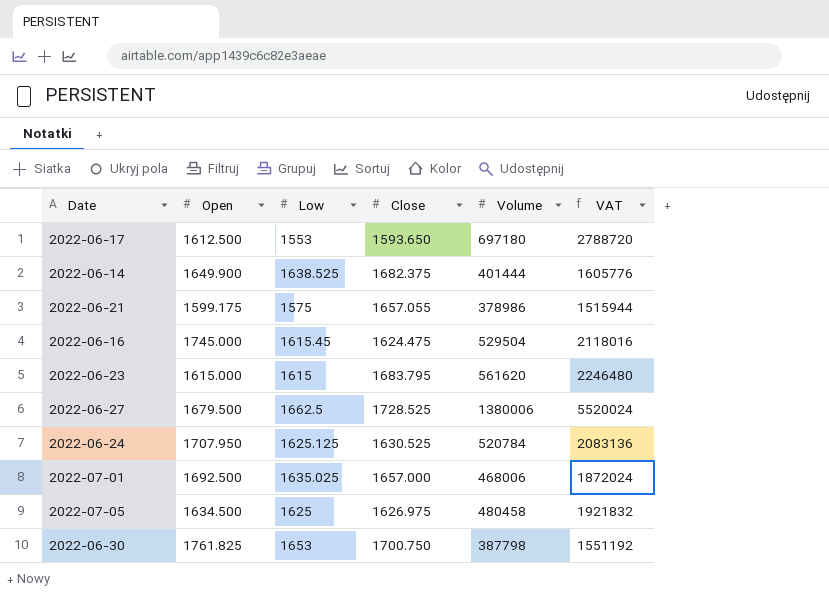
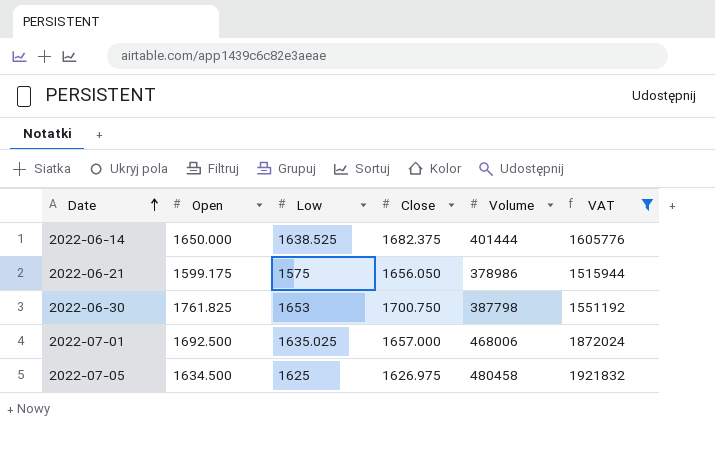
filter: none -> VAT <= 1921832
row order: none -> Date ascending
2022-06-14 | Open: 1649.900 -> 1650.000
2022-06-21 | Close: 1657.055 -> 1656.050

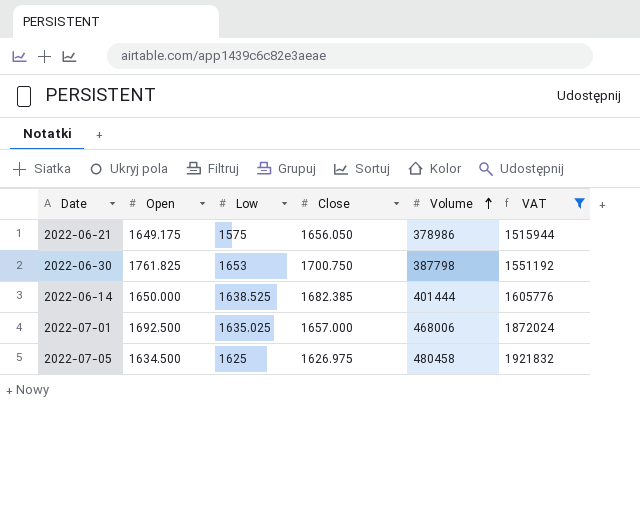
row order: Date ascending -> Volume ascending
2022-06-21 | Open: 1599.175 -> 1649.175
2022-06-14 | Close: 1682.375 -> 1682.385

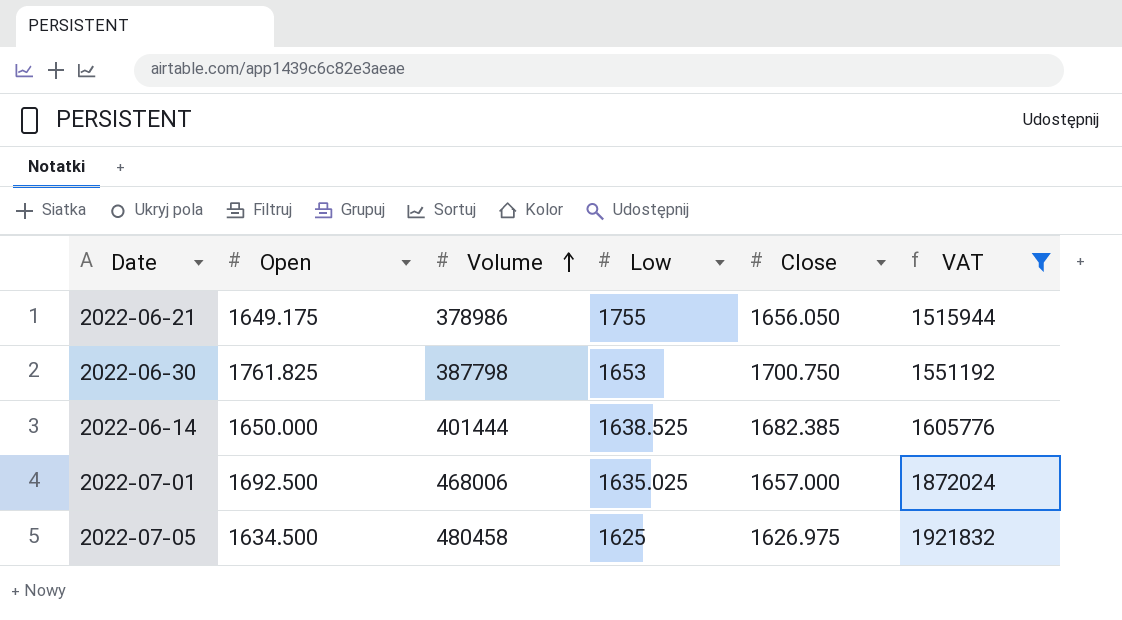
column Volume | position: 5 -> 3
2022-06-21 | Low: 1575 -> 1755

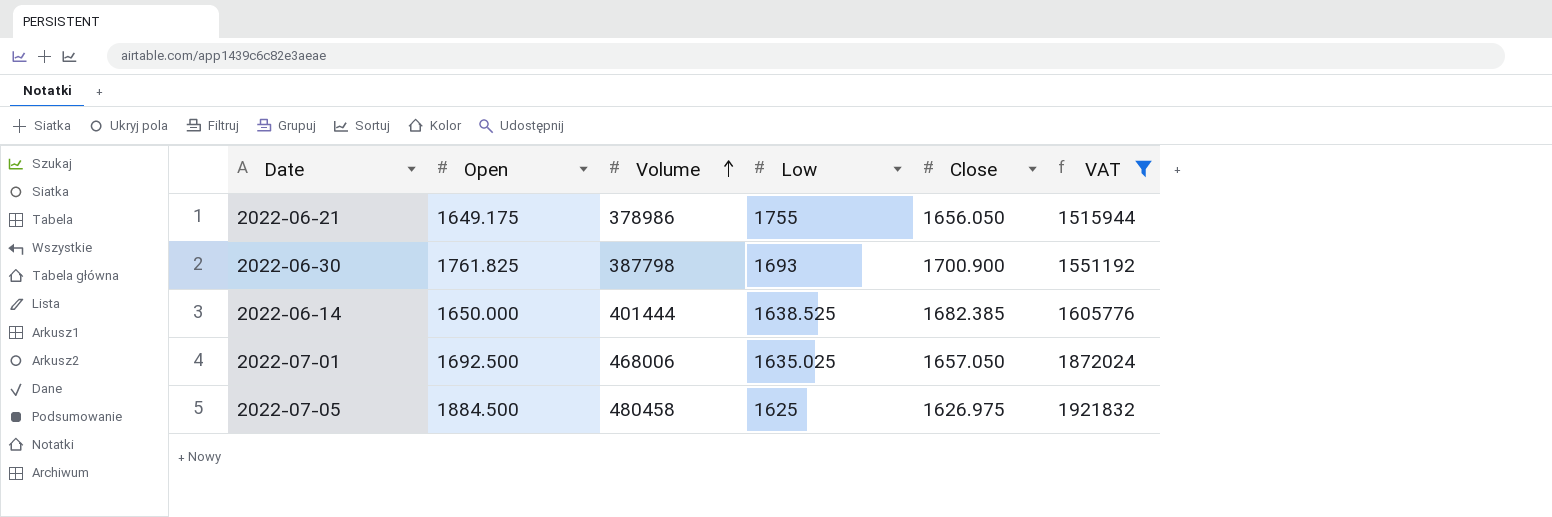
2022-06-30 | Low: 1653 -> 1693
2022-06-30 | Close: 1700.750 -> 1700.900
2022-07-01 | Close: 1657.000 -> 1657.050
2022-07-05 | Open: 1634.500 -> 1884.500

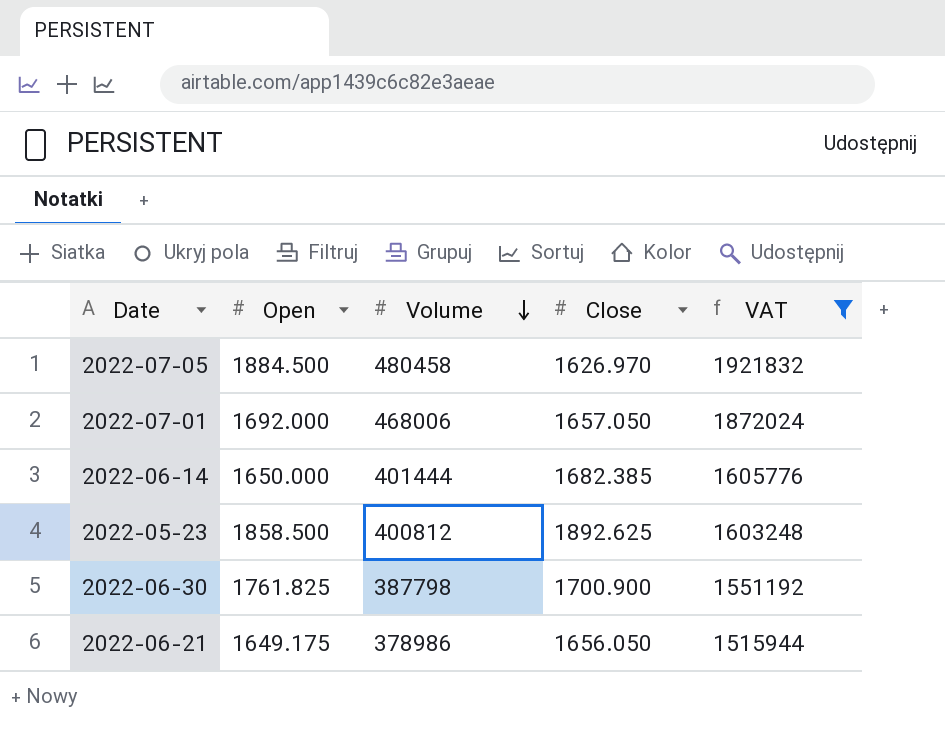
row order: Volume ascending -> Volume descending
column Low | position: 4 -> none
2022-07-05 | Close: 1626.975 -> 1626.970
2022-07-01 | Open: 1692.500 -> 1692.000
row 2022-05-23: none -> 1858.500 | 400812 | 1892.625 | 1603248

